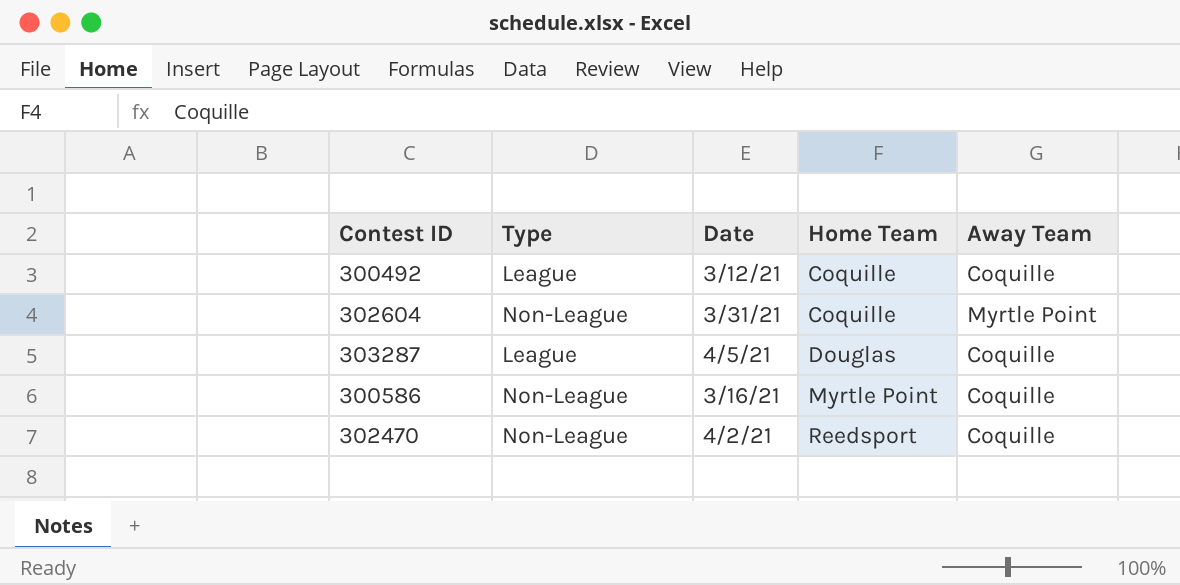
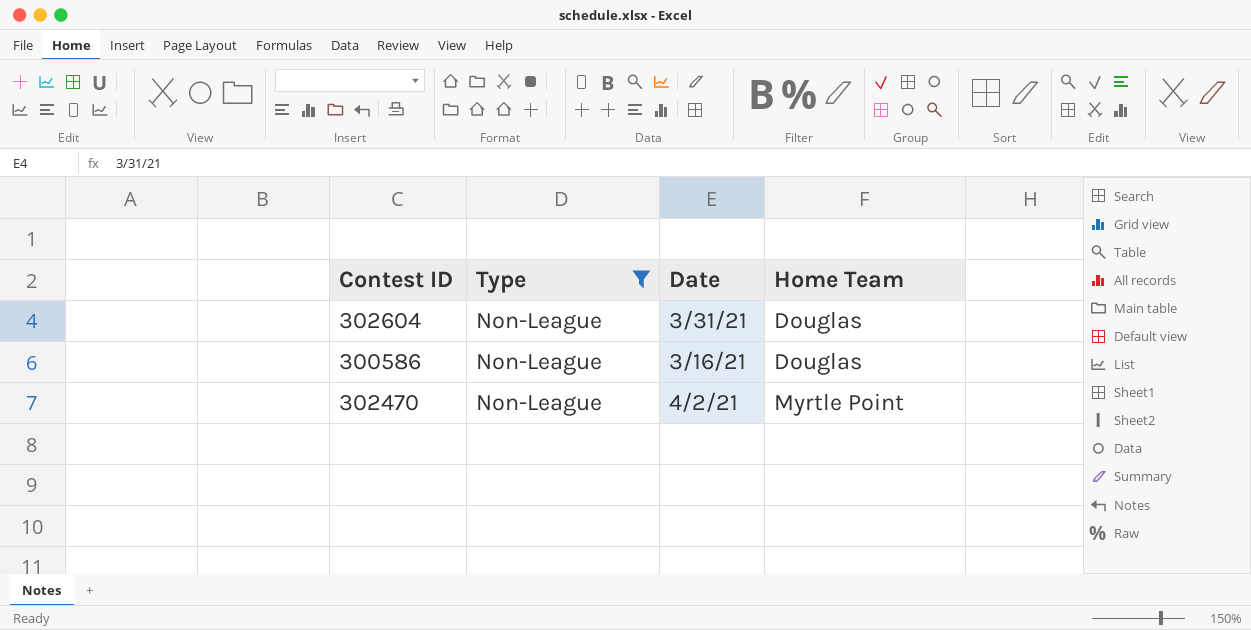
filter: none -> Type = Non-League
column Away Team | position: 5 -> none
302604 | Home Team: Coquille -> Douglas
300586 | Home Team: Myrtle Point -> Douglas
302470 | Home Team: Reedsport -> Myrtle Point

